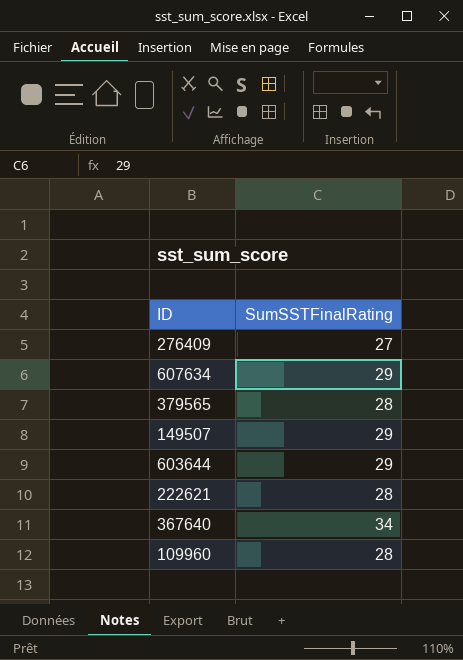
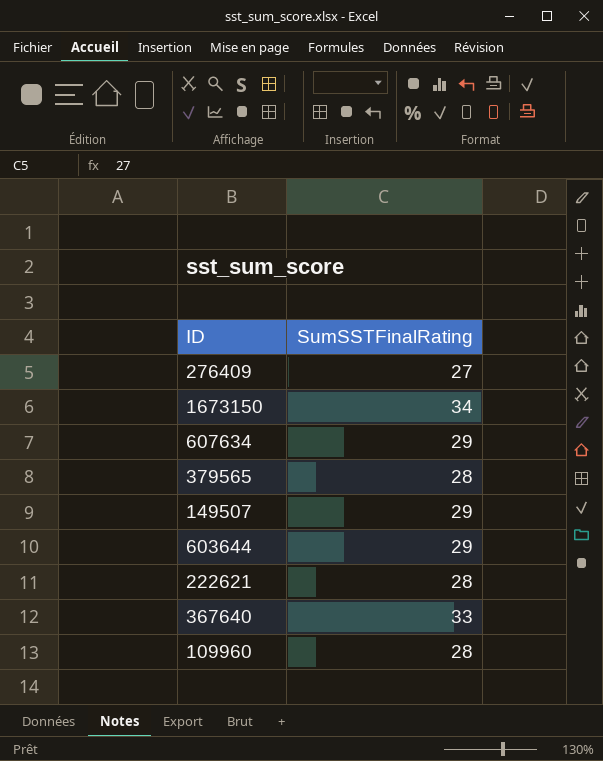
row 1673150: none -> 34
367640 | SumSSTFinalRating: 34 -> 33

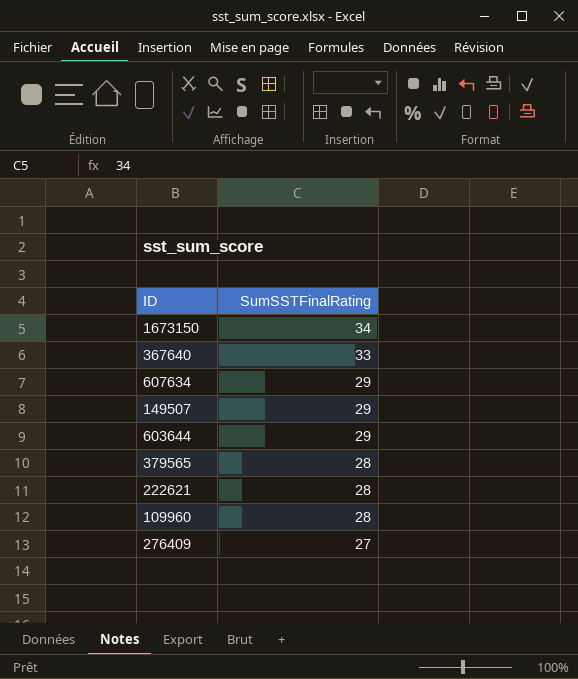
row order: none -> SumSSTFinalRating descending

